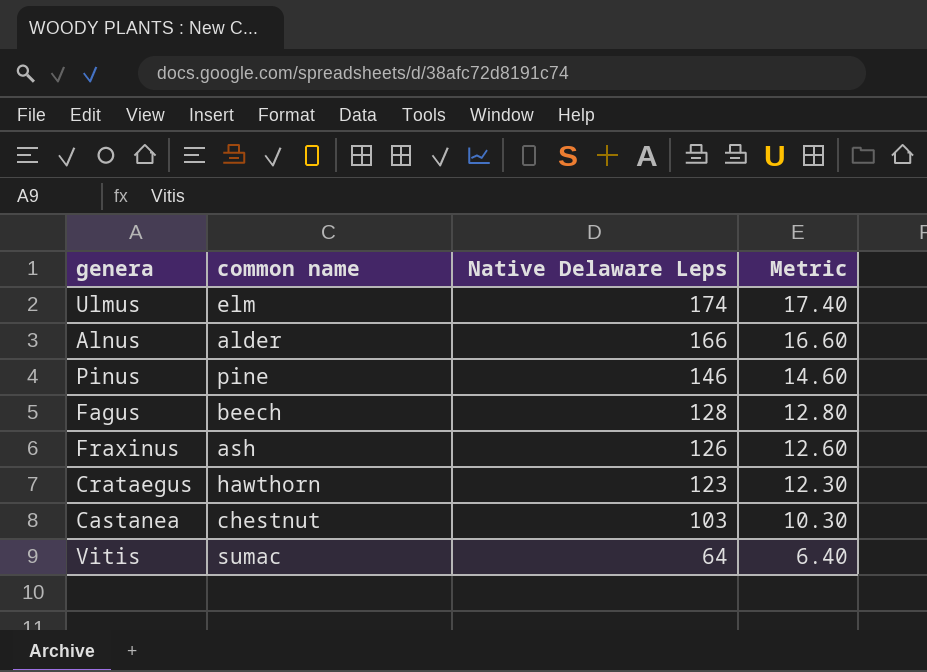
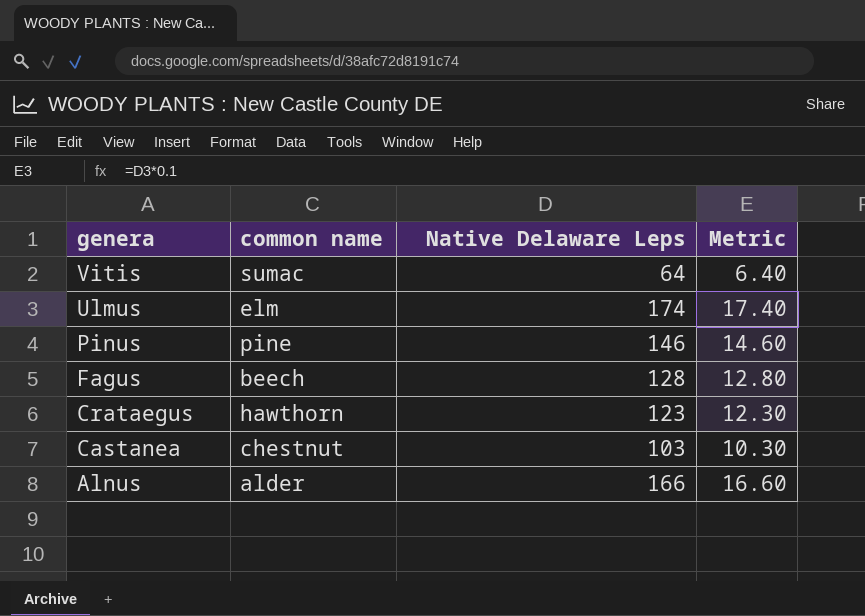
row order: Native Delaware Leps descending -> genera descending
row Fraxinus: ash | 126 | 12.60 -> none

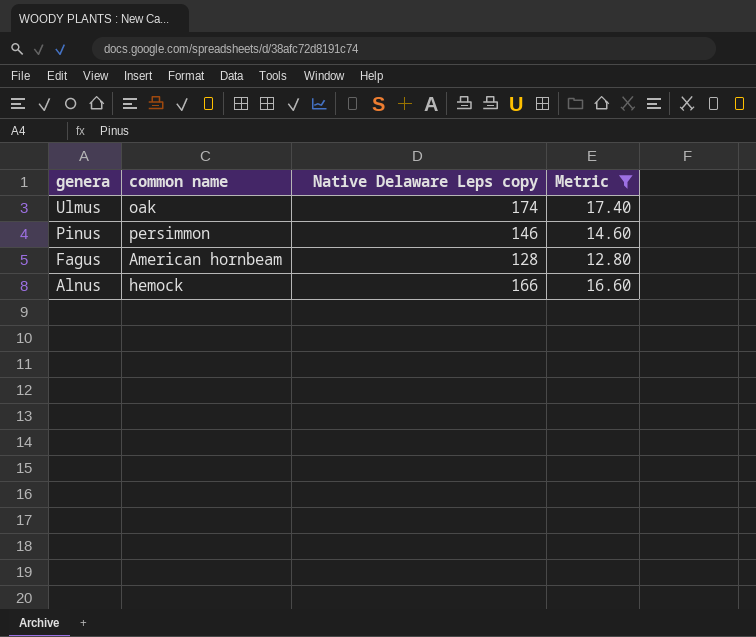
filter: none -> Metric >= 12.80
column name: Native Delaware Leps -> Native Delaware Leps copy
Ulmus | common name: elm -> oak
Pinus | common name: pine -> persimmon
Fagus | common name: beech -> American hornbeam
Alnus | common name: alder -> hemock

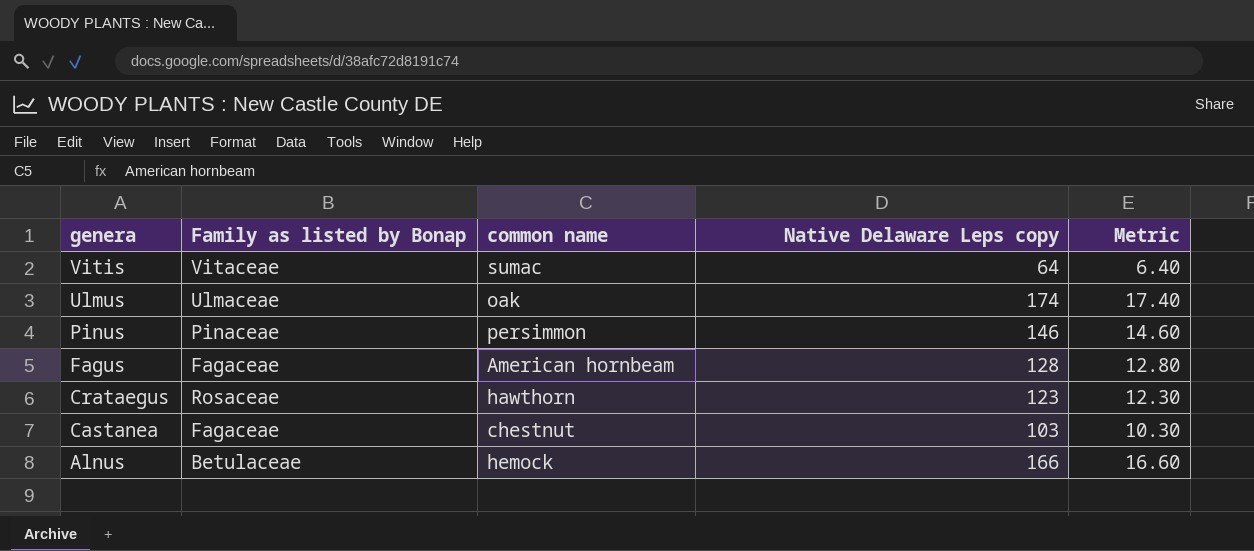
filter: Metric >= 12.80 -> none
column Family as listed by Bonap | position: none -> 2

